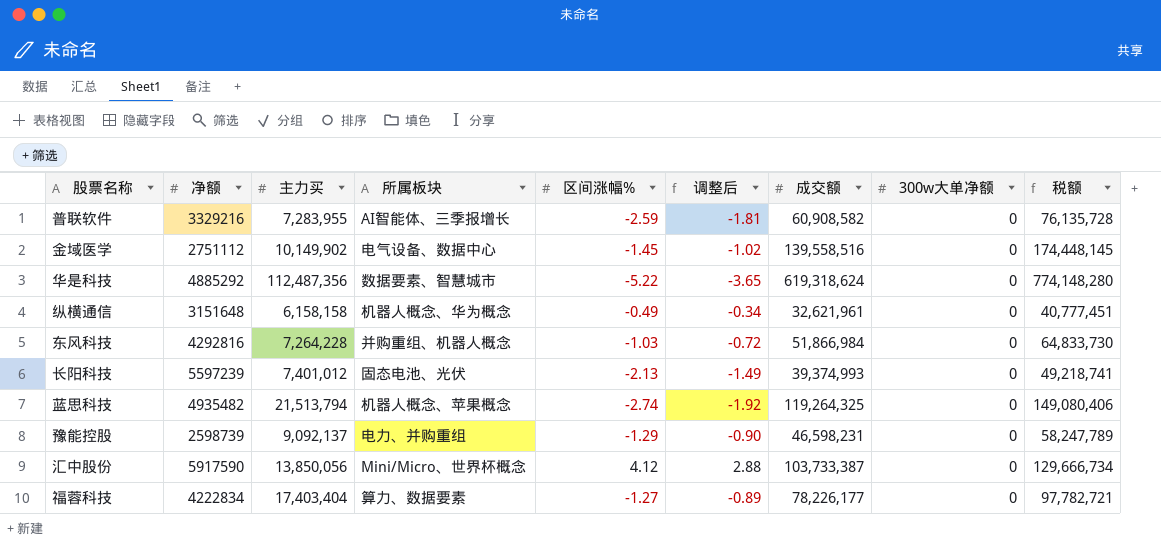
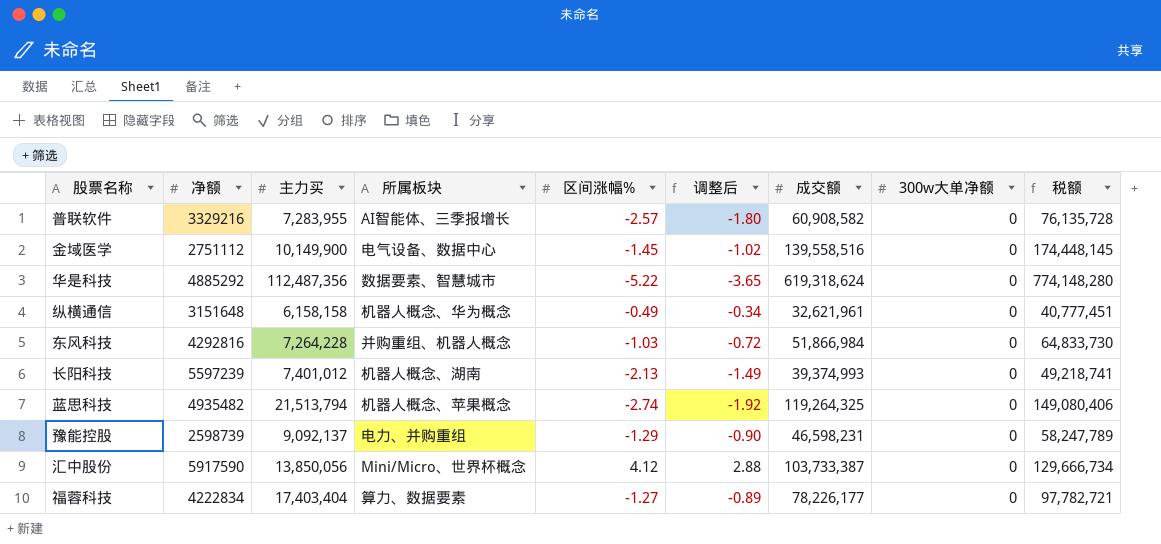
普联软件 | 区间涨幅%: -2.59 -> -2.57
普联软件 | 调整后: -1.81 -> -1.80
金域医学 | 主力买: 10,149,902 -> 10,149,900
长阳科技 | 所属板块: 固态电池、光伏 -> 机器人概念、湖南

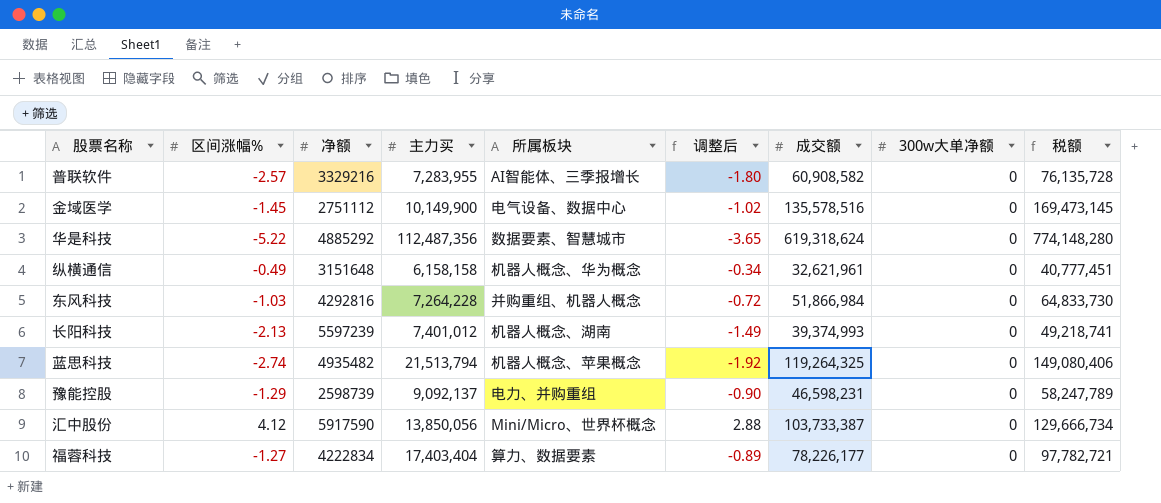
column 区间涨幅% | position: 5 -> 2
金域医学 | 成交额: 139,558,516 -> 135,578,516
金域医学 | 税额: 174,448,145 -> 169,473,145

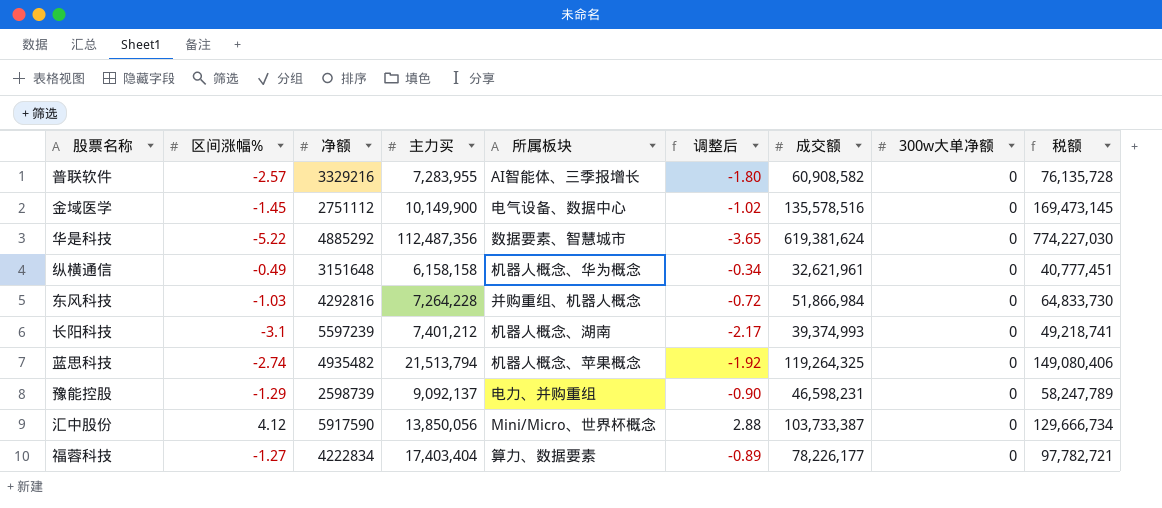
华是科技 | 成交额: 619,318,624 -> 619,381,624
华是科技 | 税额: 774,148,280 -> 774,227,030
长阳科技 | 区间涨幅%: -2.13 -> -3.1
长阳科技 | 主力买: 7,401,012 -> 7,401,212
长阳科技 | 调整后: -1.49 -> -2.17

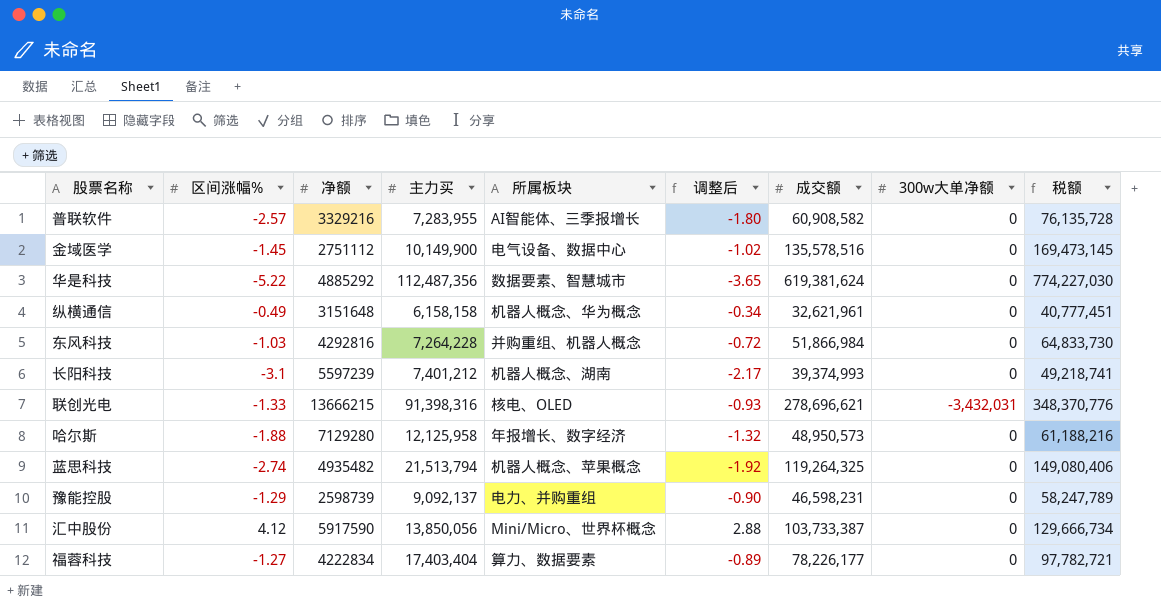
row 联创光电: none -> -1.33 | 13666215 | 91,398,316 | 核电、OLED | -0.93 | 278,696,621 | -3,432,031 | 348,370,776
row 哈尔斯: none -> -1.88 | 7129280 | 12,125,958 | 年报增长、数字经济 | -1.32 | 48,950,573 | 0 | 61,188,216

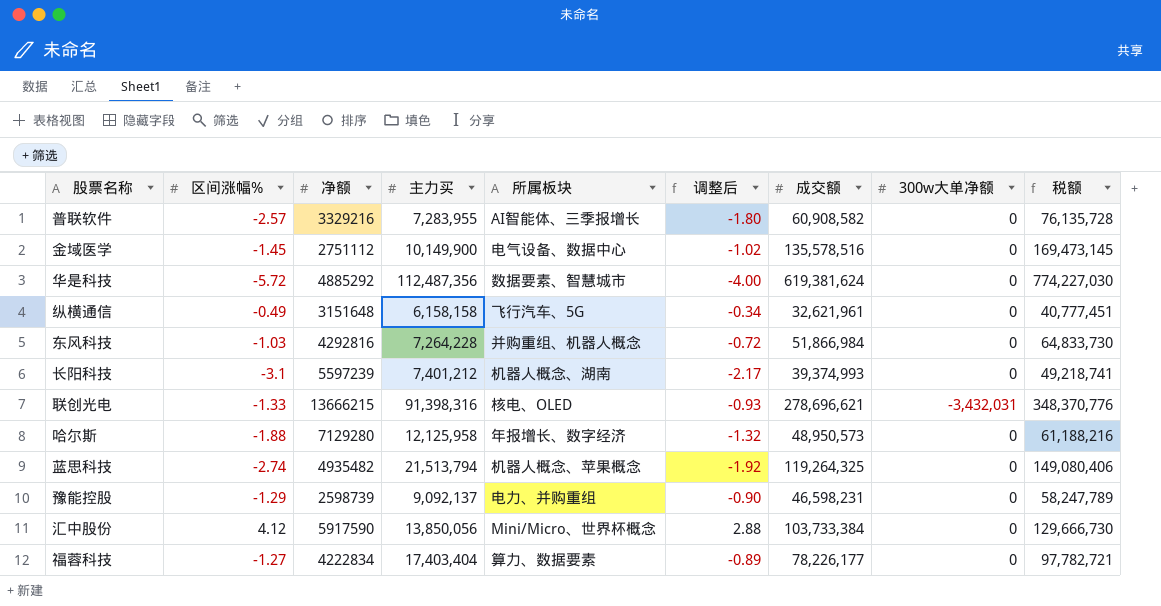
华是科技 | 区间涨幅%: -5.22 -> -5.72
华是科技 | 调整后: -3.65 -> -4.00
纵横通信 | 所属板块: 机器人概念、华为概念 -> 飞行汽车、5G
汇中股份 | 成交额: 103,733,387 -> 103,733,384
汇中股份 | 税额: 129,666,734 -> 129,666,730

